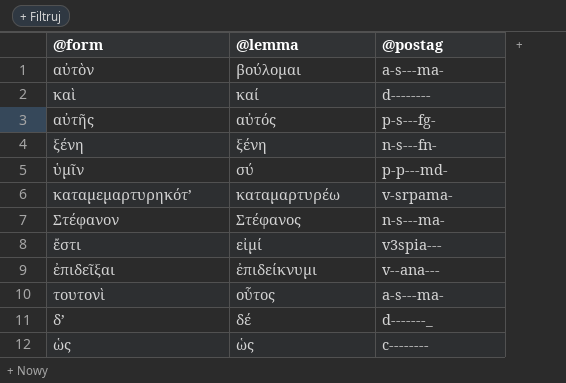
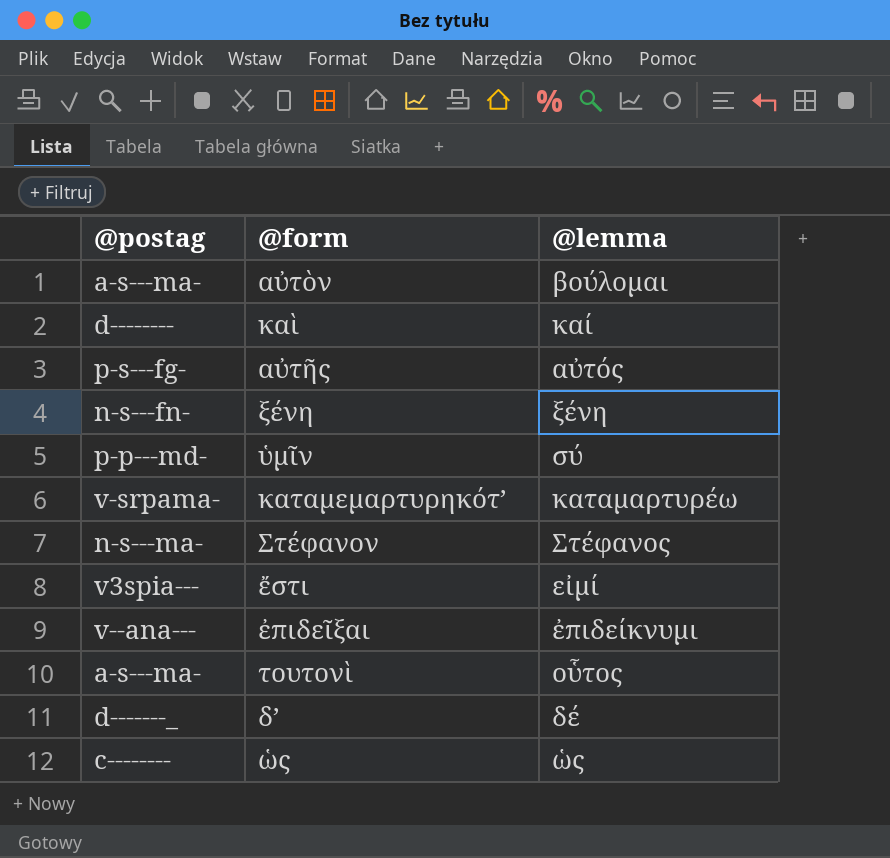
column @postag | position: 3 -> 1

